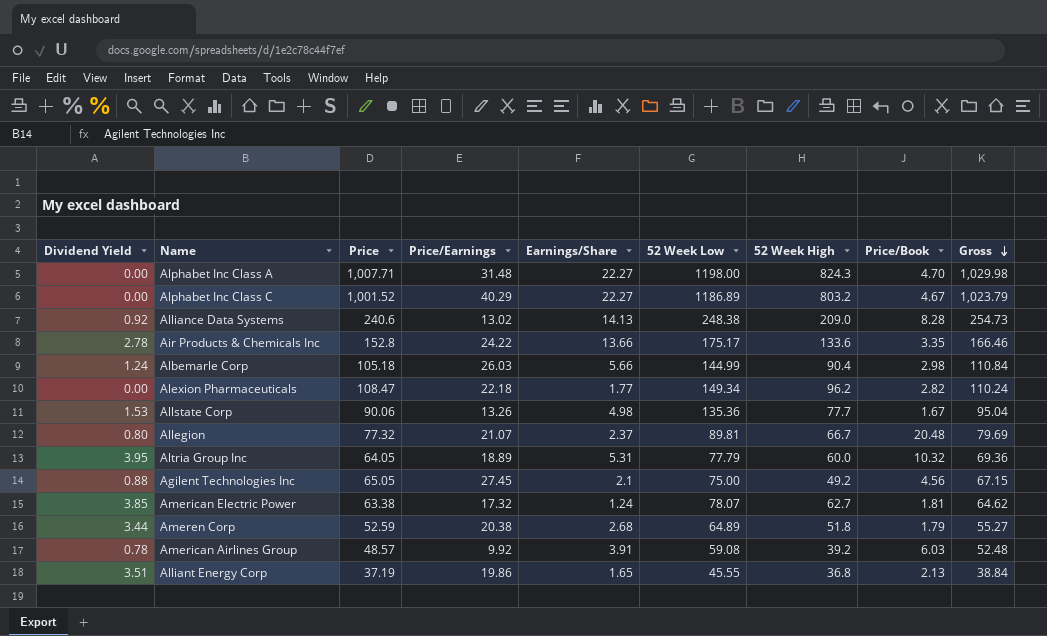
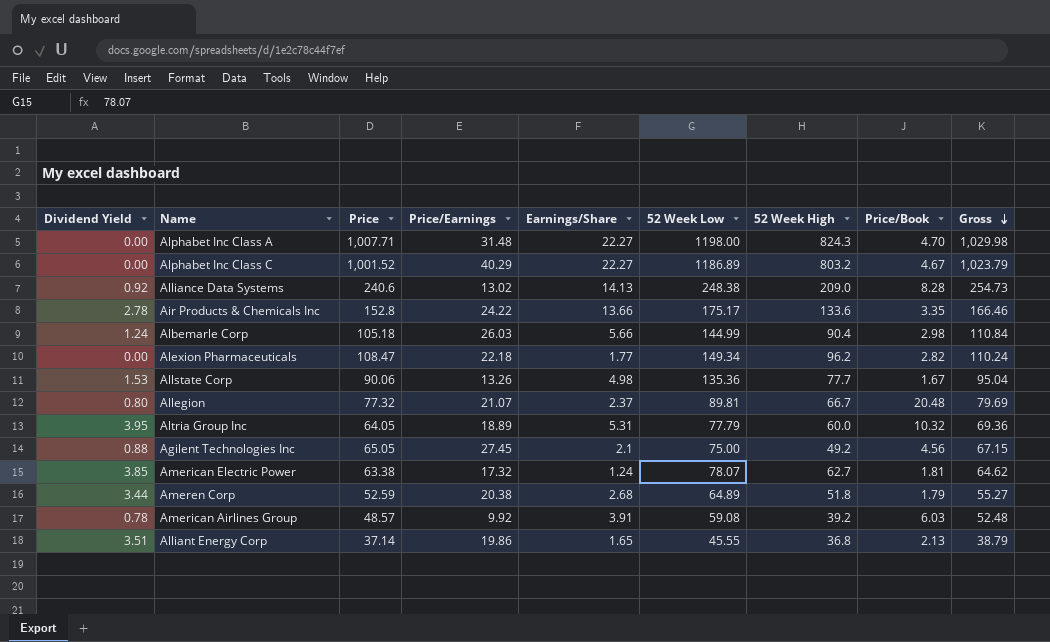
Alliant Energy Corp | Price: 37.19 -> 37.14
Alliant Energy Corp | Gross: 38.84 -> 38.79

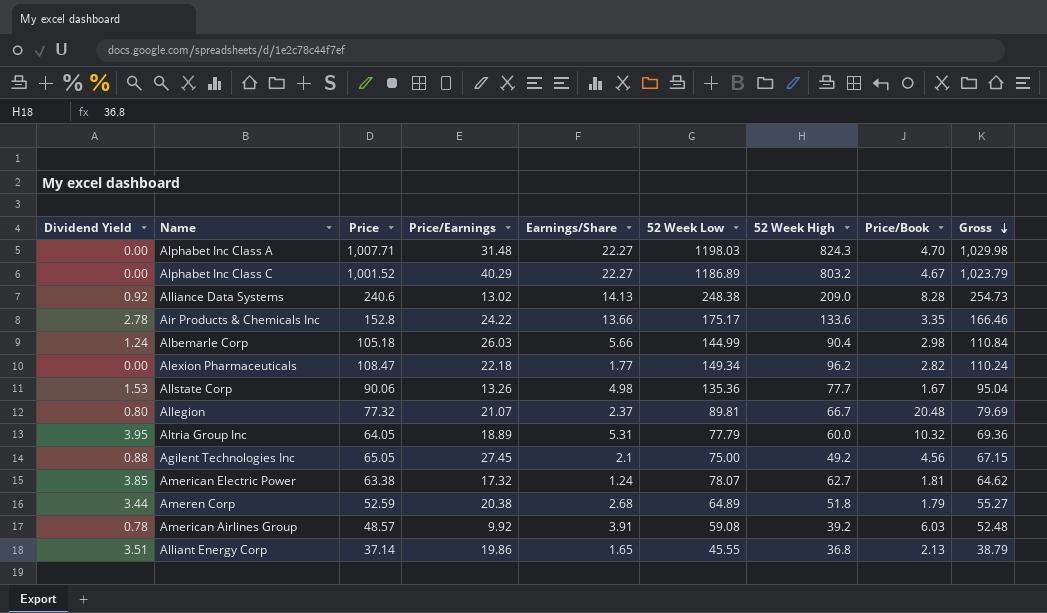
Alphabet Inc Class A | 52 Week Low: 1198.00 -> 1198.03

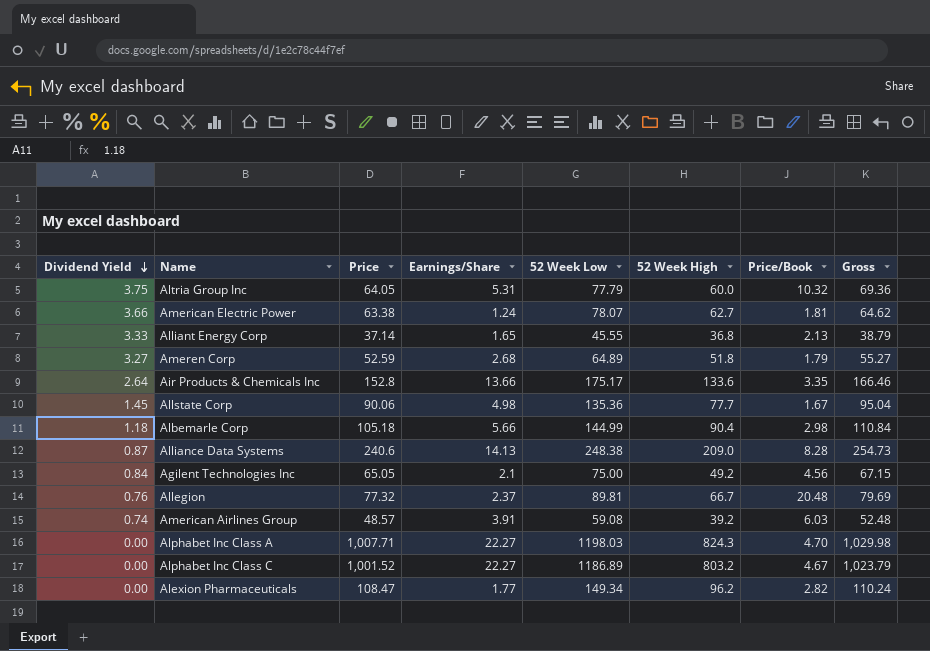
row order: Gross descending -> Dividend Yield descending
column Price/Earnings | position: 4 -> none
Altria Group Inc | Dividend Yield: 3.95 -> 3.75
American Electric Power | Dividend Yield: 3.85 -> 3.66
Alliant Energy Corp | Dividend Yield: 3.51 -> 3.33
Ameren Corp | Dividend Yield: 3.44 -> 3.27
Air Products & Chemicals Inc | Dividend Yield: 2.78 -> 2.64
Allstate Corp | Dividend Yield: 1.53 -> 1.45
Albemarle Corp | Dividend Yield: 1.24 -> 1.18
Alliance Data Systems | Dividend Yield: 0.92 -> 0.87
Agilent Technologies Inc | Dividend Yield: 0.88 -> 0.84
Allegion | Dividend Yield: 0.80 -> 0.76
American Airlines Group | Dividend Yield: 0.78 -> 0.74

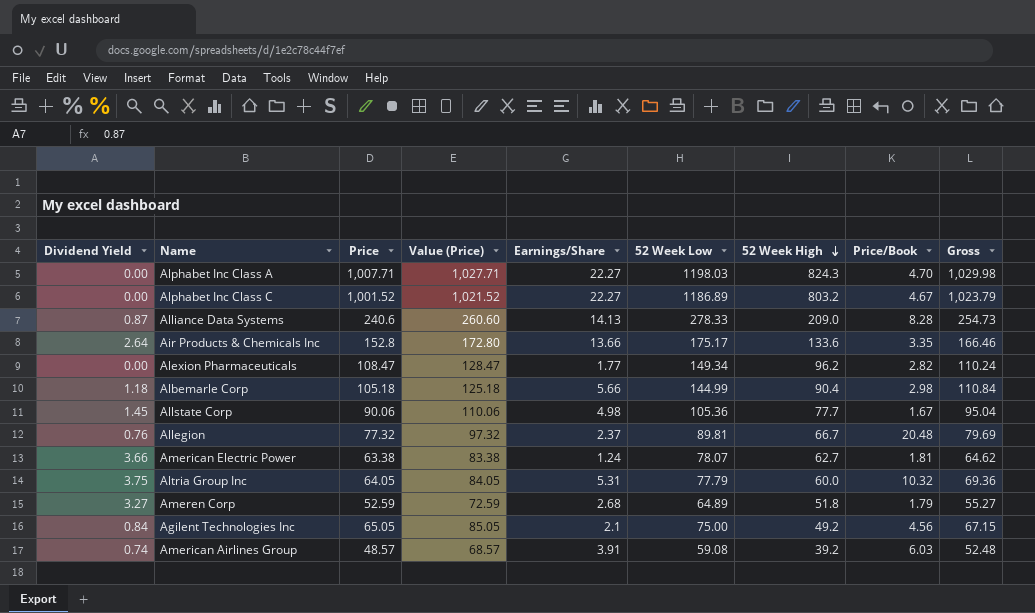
row order: Dividend Yield descending -> 52 Week High descending
column Value (Price) | formula: none -> [Price] + 20
row Alliant Energy Corp: 3.33 | 37.14 | 1.65 | 45.55 | 36.8 | 2.13 | 38.79 -> none
Alliance Data Systems | 52 Week Low: 248.38 -> 278.33
Allstate Corp | 52 Week Low: 135.36 -> 105.36

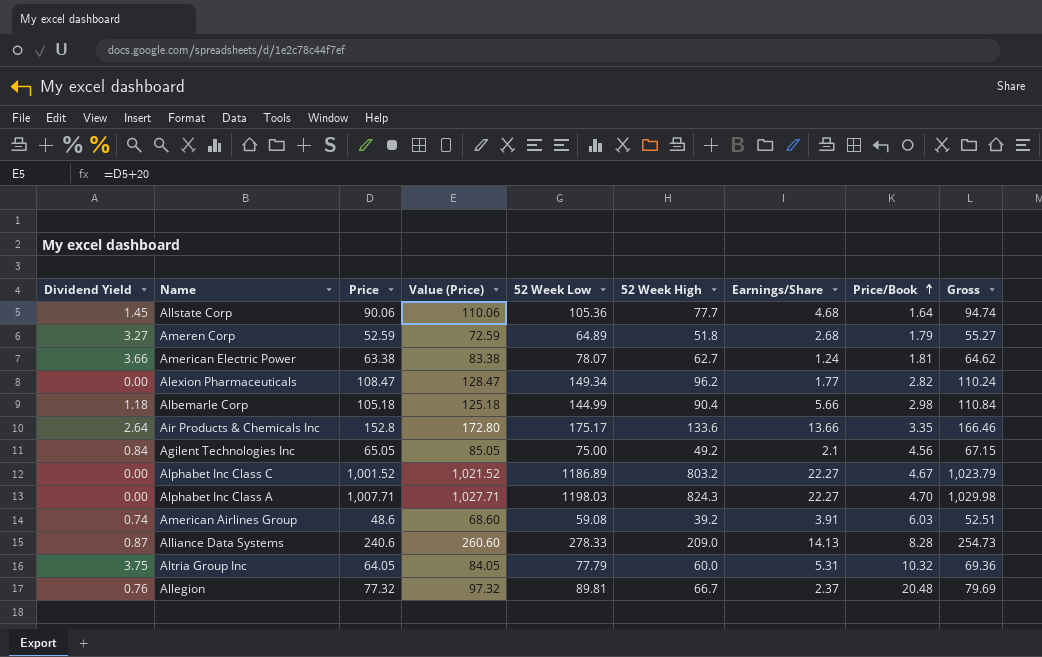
row order: 52 Week High descending -> Price/Book ascending
column Earnings/Share | position: 5 -> 7
Allstate Corp | Earnings/Share: 4.98 -> 4.68
Allstate Corp | Price/Book: 1.67 -> 1.64
Allstate Corp | Gross: 95.04 -> 94.74
American Airlines Group | Price: 48.57 -> 48.6
American Airlines Group | Value (Price): 68.57 -> 68.60
American Airlines Group | Gross: 52.48 -> 52.51

